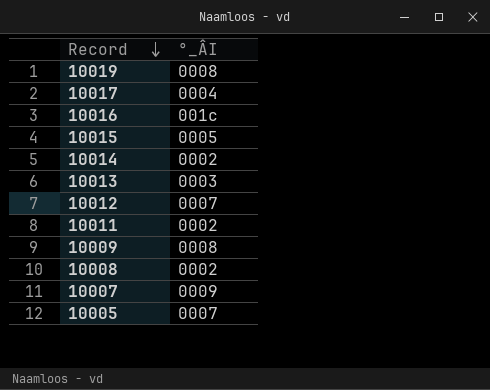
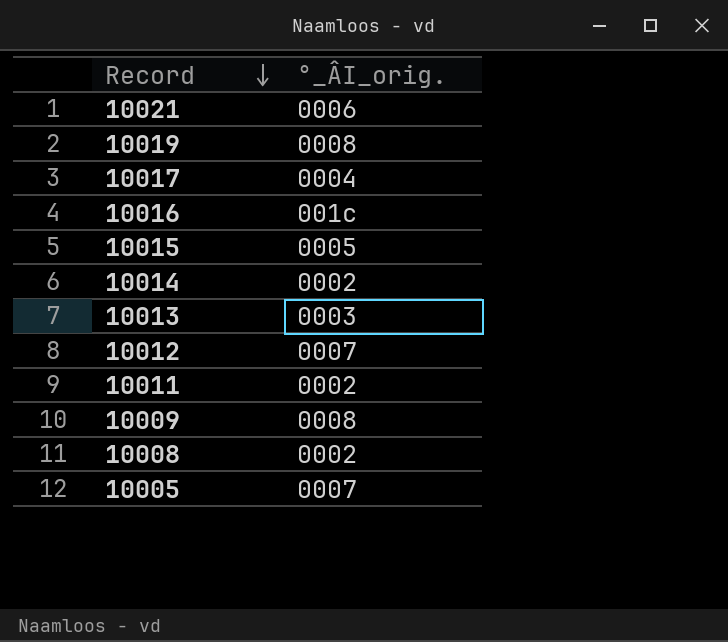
column name: °_ÂI -> °_ÂI_orig.
row 10007: 0009 -> none
row 10021: none -> 0006

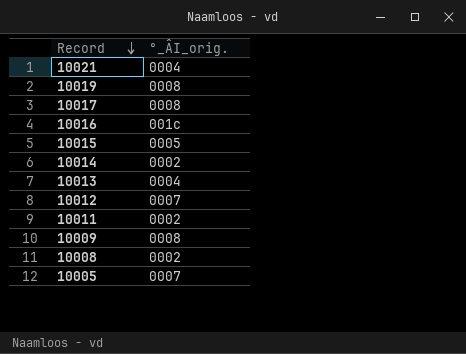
10021 | °_ÂI_orig.: 0006 -> 0004
10017 | °_ÂI_orig.: 0004 -> 0008
10013 | °_ÂI_orig.: 0003 -> 0004

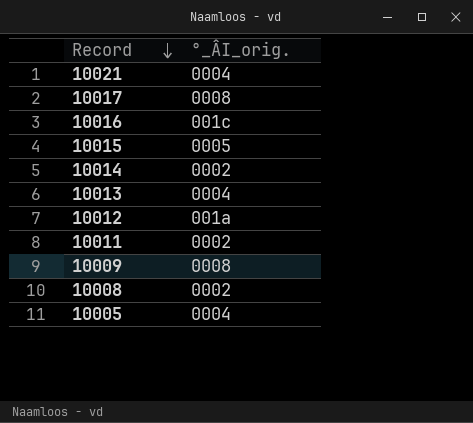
row 10019: 0008 -> none
10012 | °_ÂI_orig.: 0007 -> 001a
10005 | °_ÂI_orig.: 0007 -> 0004

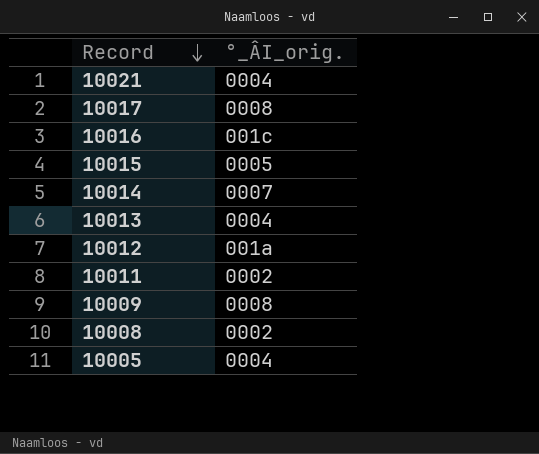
10014 | °_ÂI_orig.: 0002 -> 0007

